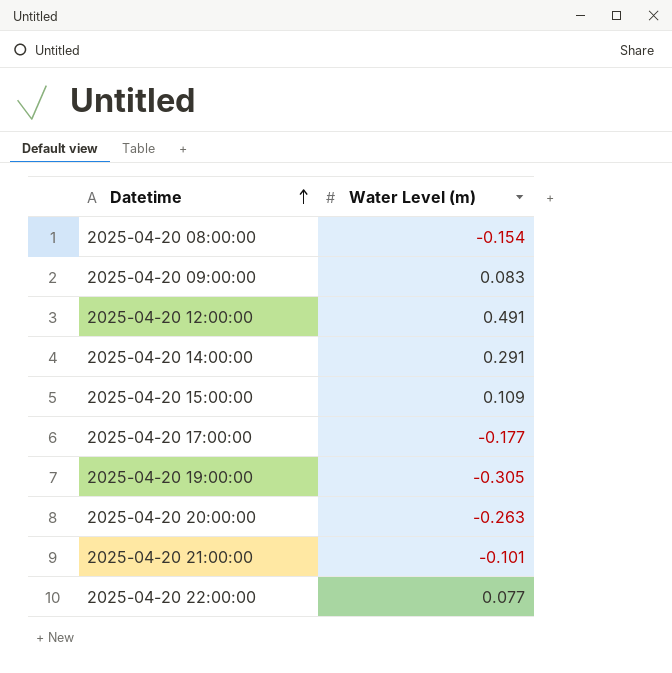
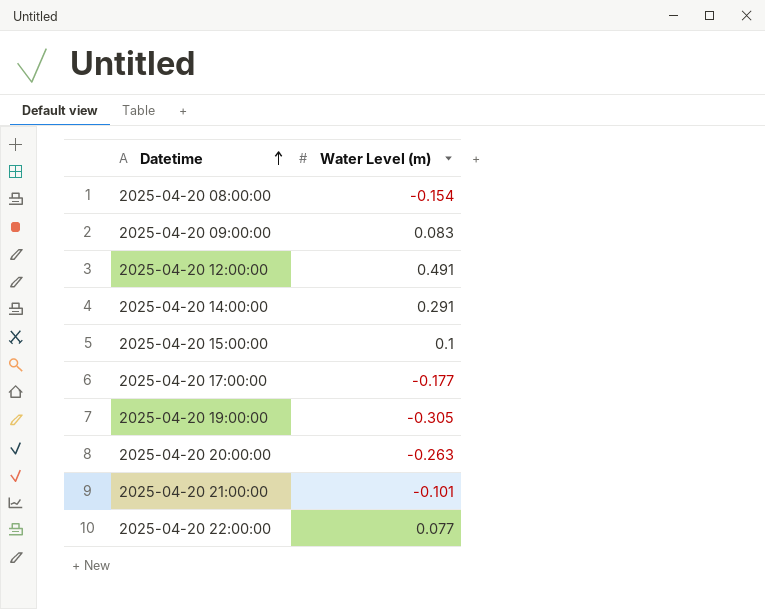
2025-04-20 15:00:00 | Water Level (m): 0.109 -> 0.1

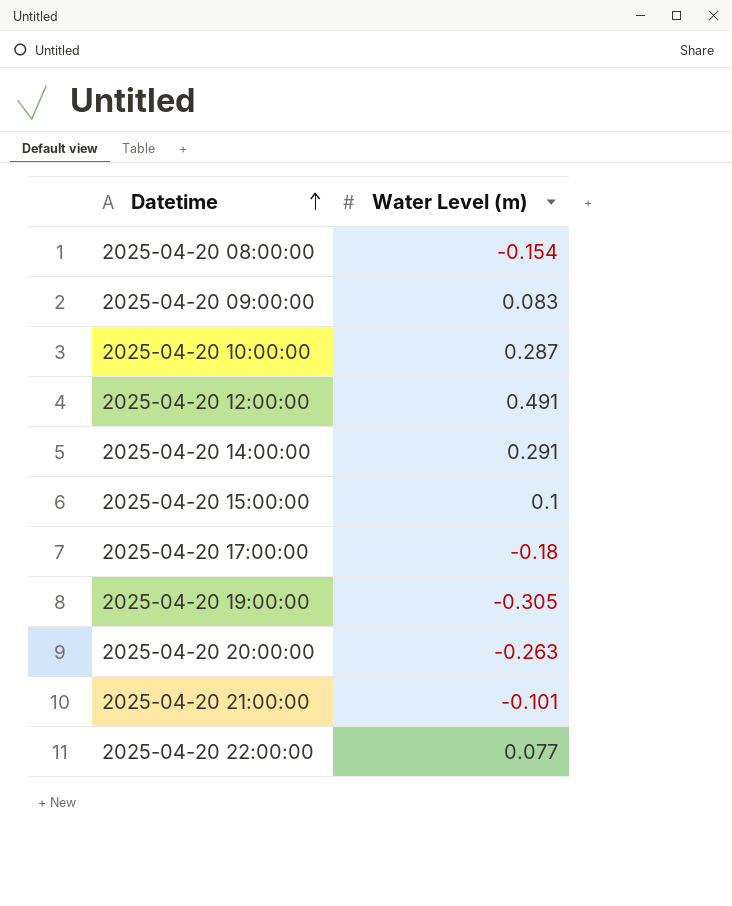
row 2025-04-20 10:00:00: none -> 0.287
2025-04-20 17:00:00 | Water Level (m): -0.177 -> -0.18

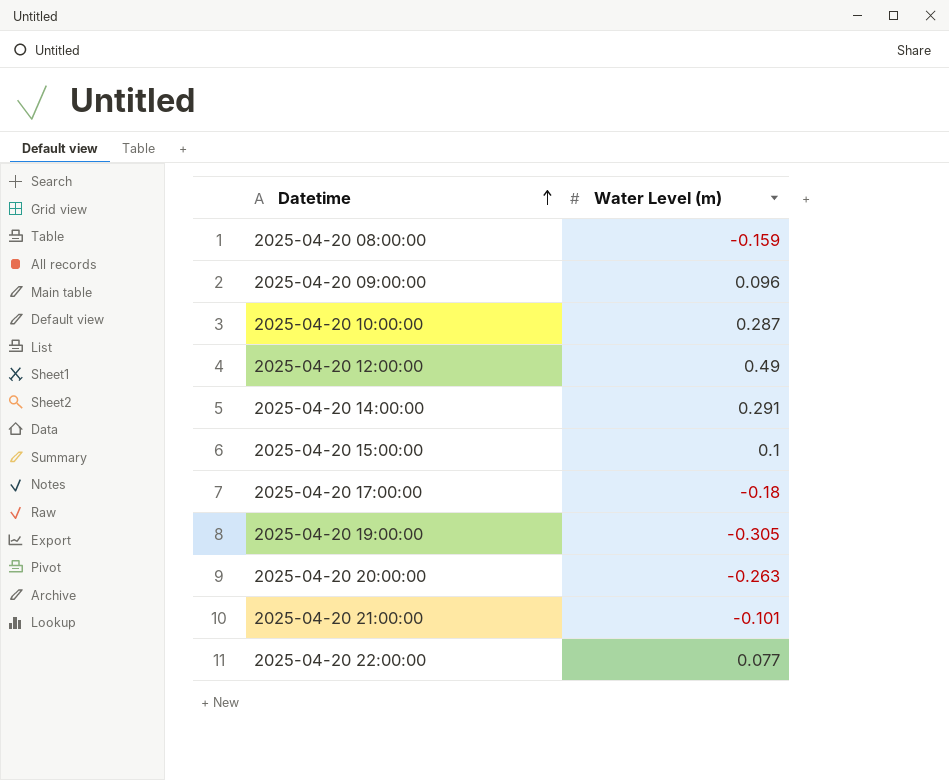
2025-04-20 08:00:00 | Water Level (m): -0.154 -> -0.159
2025-04-20 09:00:00 | Water Level (m): 0.083 -> 0.096
2025-04-20 12:00:00 | Water Level (m): 0.491 -> 0.49

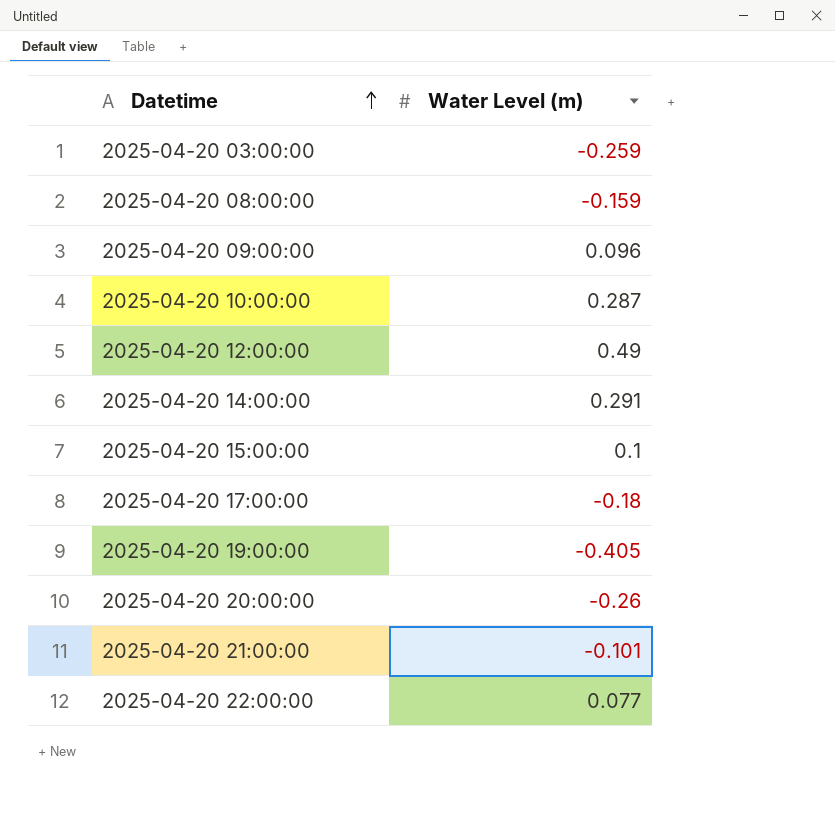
row 2025-04-20 03:00:00: none -> -0.259
2025-04-20 19:00:00 | Water Level (m): -0.305 -> -0.405
2025-04-20 20:00:00 | Water Level (m): -0.263 -> -0.26

